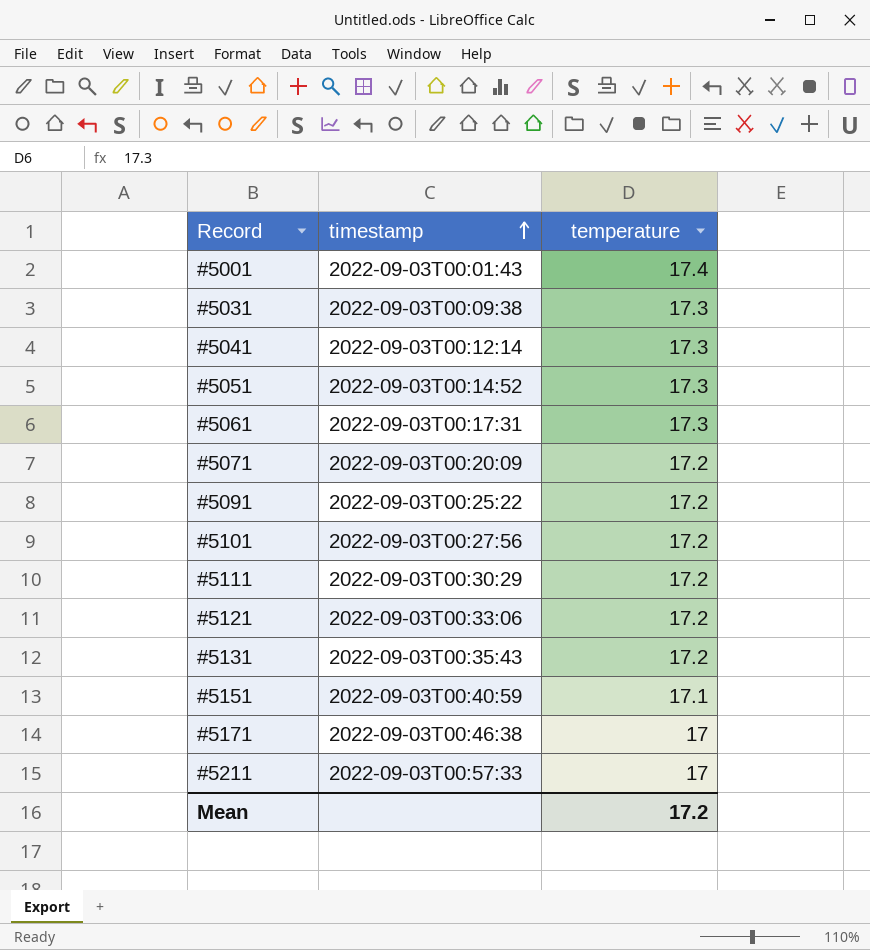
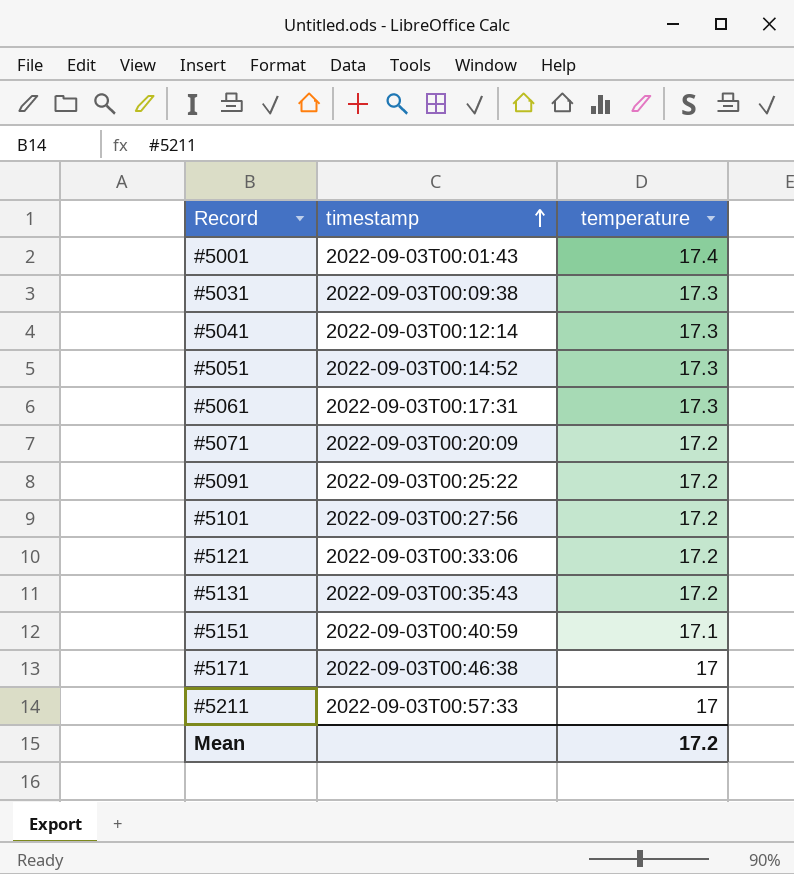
row #5111: 2022-09-03T00:30:29 | 17.2 -> none

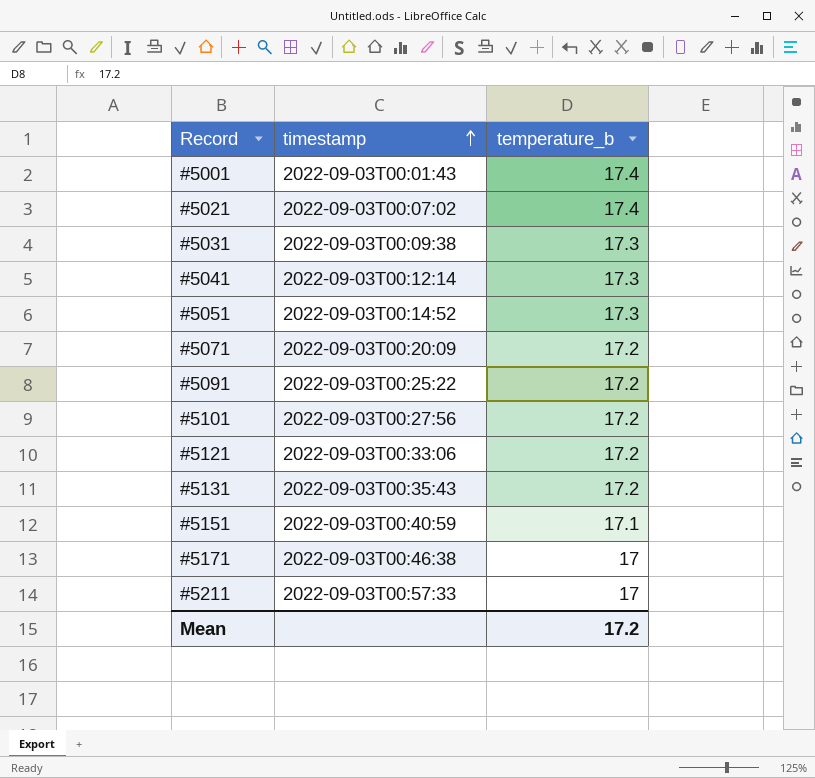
column name: temperature -> temperature_b
row #5061: 2022-09-03T00:17:31 | 17.3 -> none
row #5021: none -> 2022-09-03T00:07:02 | 17.4

